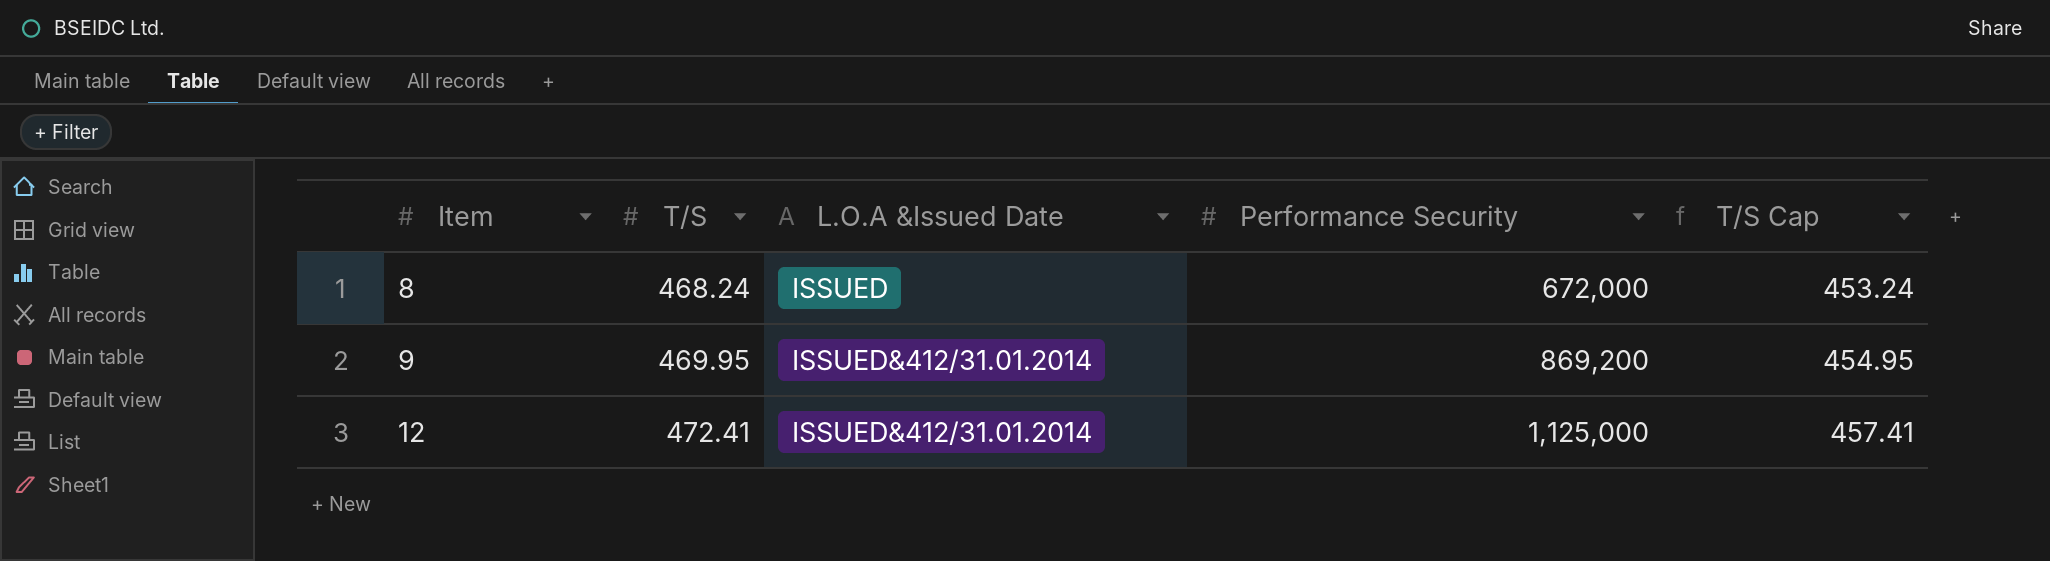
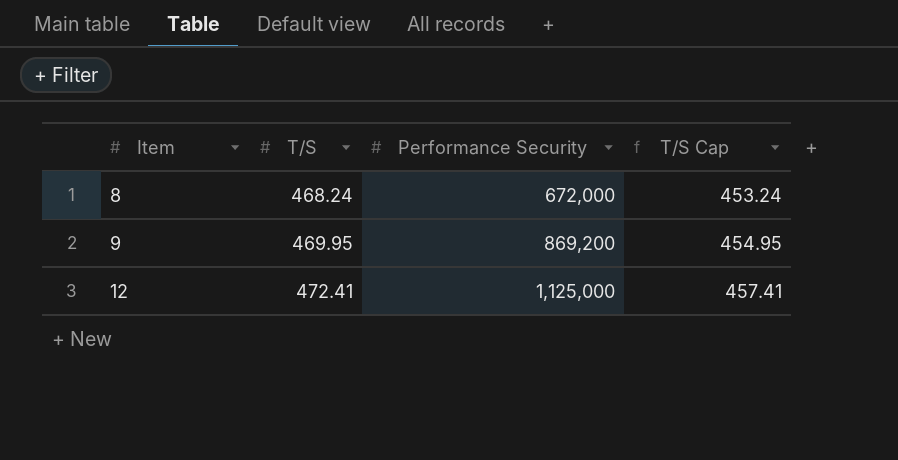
column L.O.A &Issued Date | position: 3 -> none

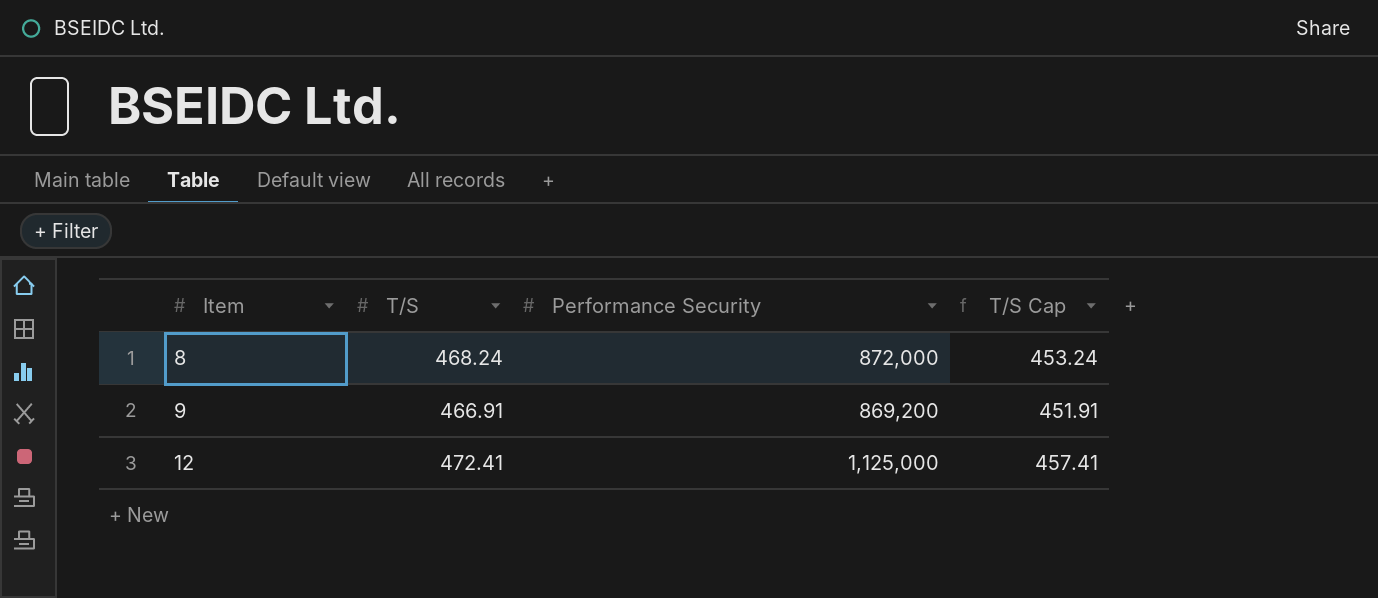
8 | Performance Security: 672,000 -> 872,000
9 | T/S: 469.95 -> 466.91
9 | T/S Cap: 454.95 -> 451.91

